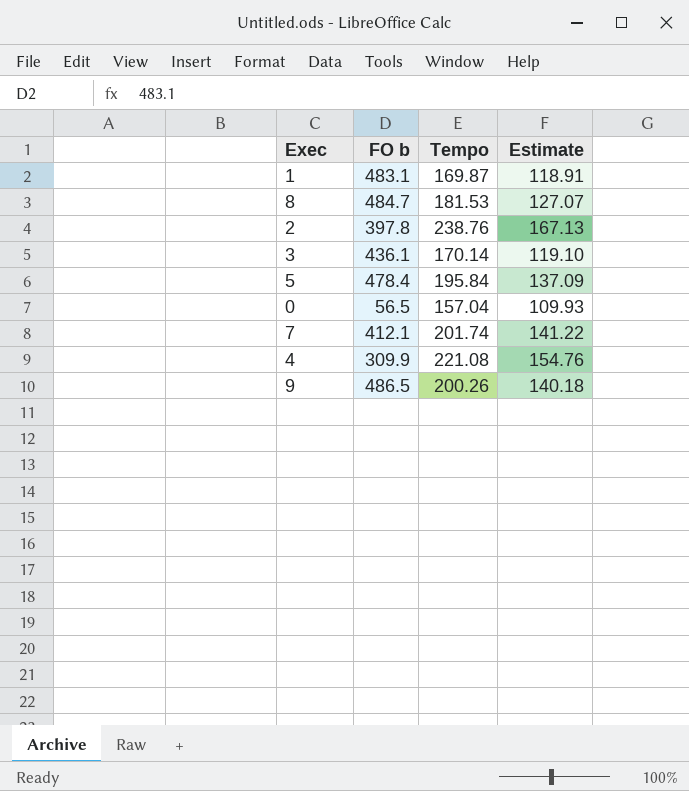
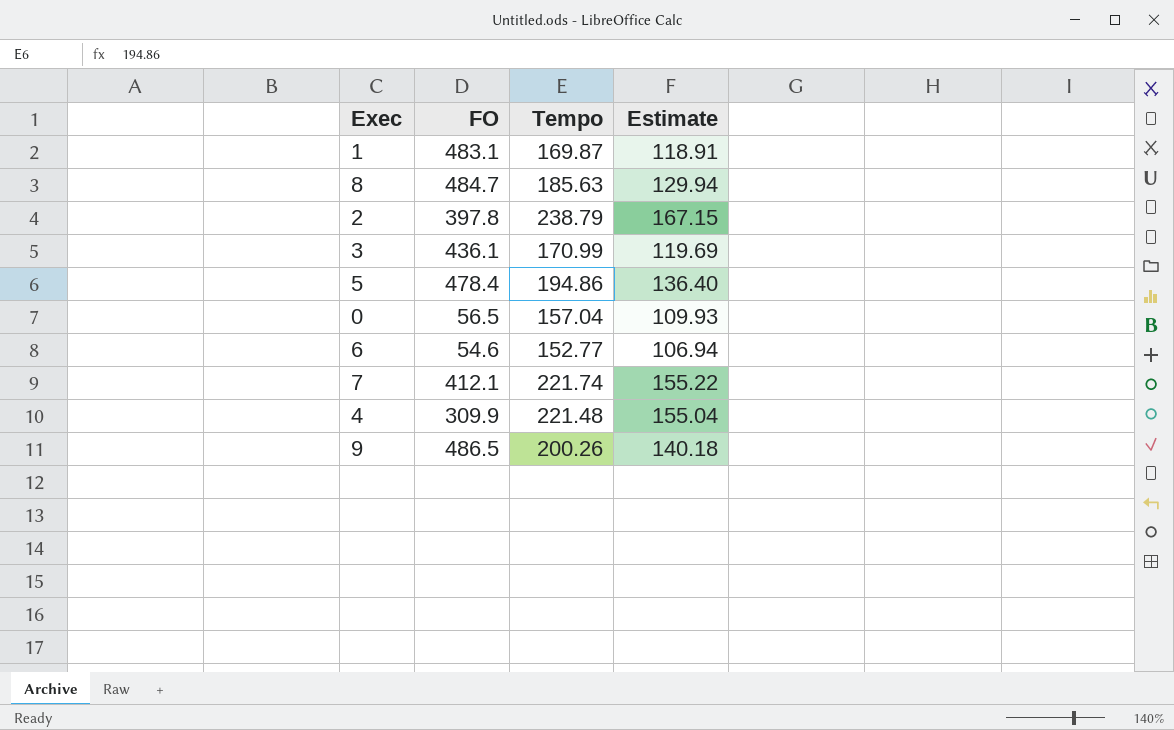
column name: FO b -> FO
8 | Tempo: 181.53 -> 185.63
8 | Estimate: 127.07 -> 129.94
2 | Tempo: 238.76 -> 238.79
2 | Estimate: 167.13 -> 167.15
3 | Tempo: 170.14 -> 170.99
3 | Estimate: 119.10 -> 119.69
5 | Tempo: 195.84 -> 194.86
5 | Estimate: 137.09 -> 136.40
row 6: none -> 54.6 | 152.77 | 106.94
7 | Tempo: 201.74 -> 221.74
7 | Estimate: 141.22 -> 155.22
4 | Tempo: 221.08 -> 221.48
4 | Estimate: 154.76 -> 155.04

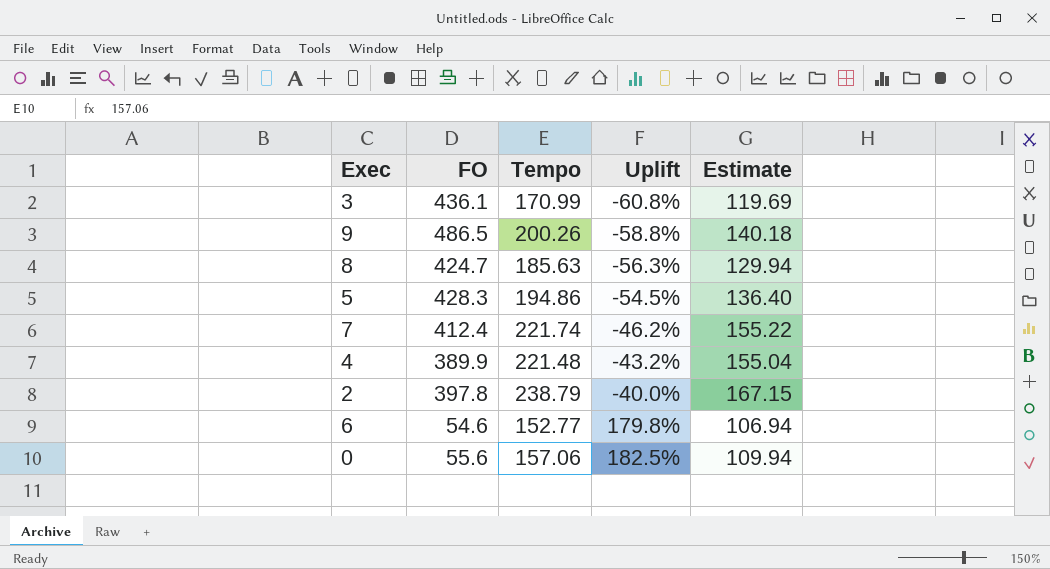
row order: none -> Uplift ascending
column Uplift | formula: none -> ([Tempo] - [FO]) / [FO]
row 1: 483.1 | 169.87 | 118.91 -> none
8 | FO: 484.7 -> 424.7
5 | FO: 478.4 -> 428.3
7 | FO: 412.1 -> 412.4
4 | FO: 309.9 -> 389.9
0 | FO: 56.5 -> 55.6
0 | Tempo: 157.04 -> 157.06
0 | Estimate: 109.93 -> 109.94

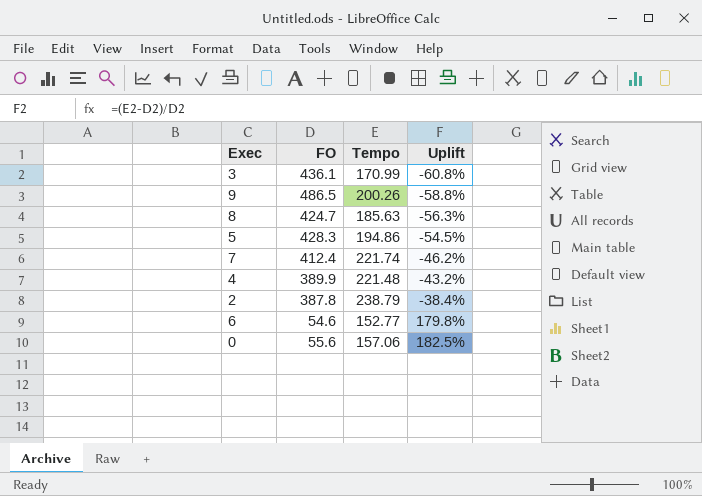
column Estimate | formula: [Tempo] * 0.7 -> none
2 | FO: 397.8 -> 387.8
2 | Uplift: -40.0% -> -38.4%

